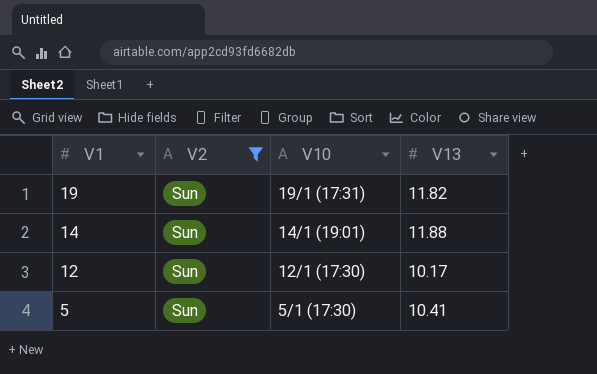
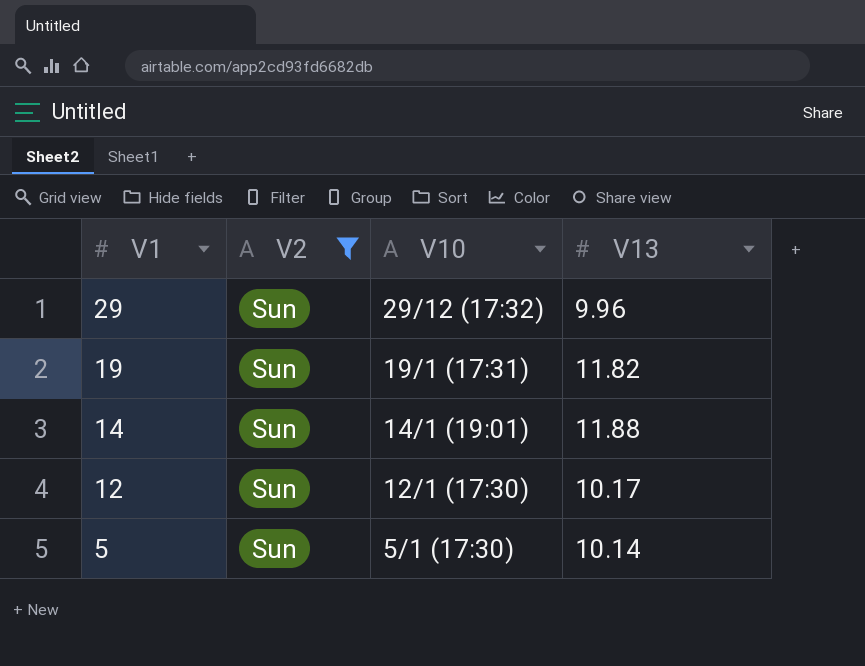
row 29: none -> Sun | 29/12 (17:32) | 9.96
5 | V13: 10.41 -> 10.14

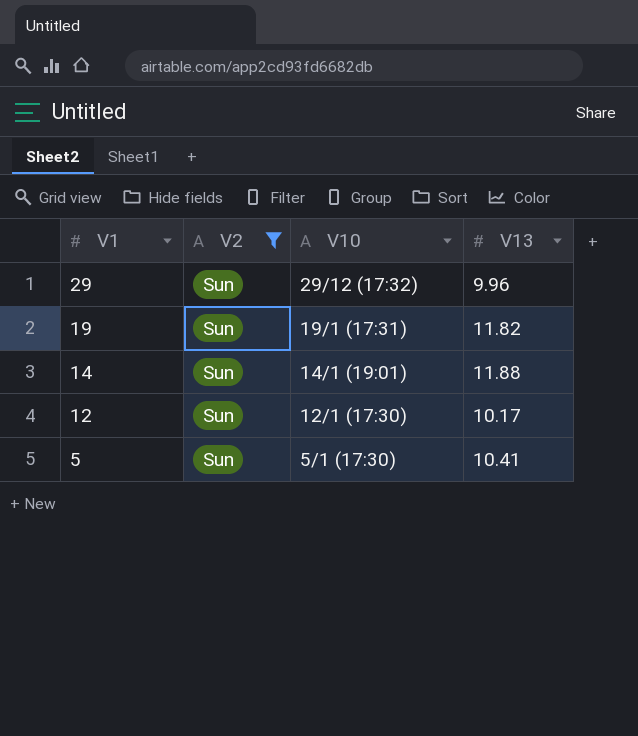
5 | V13: 10.14 -> 10.41

